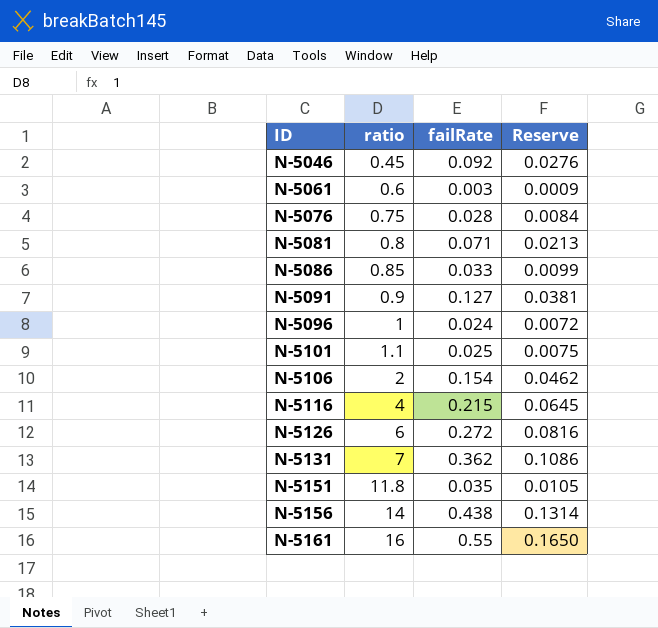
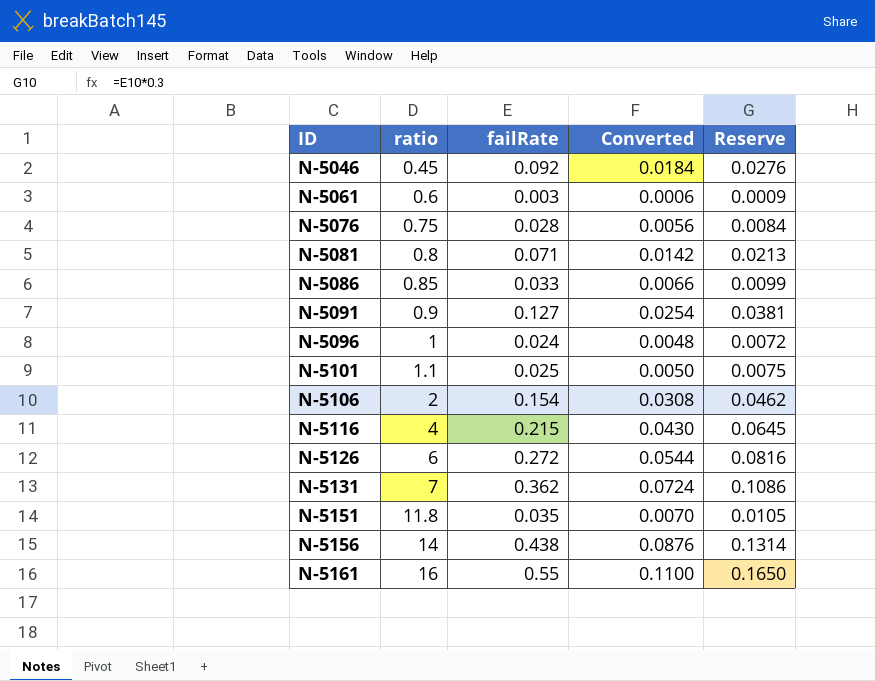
column Converted | formula: none -> [failRate] * 0.2

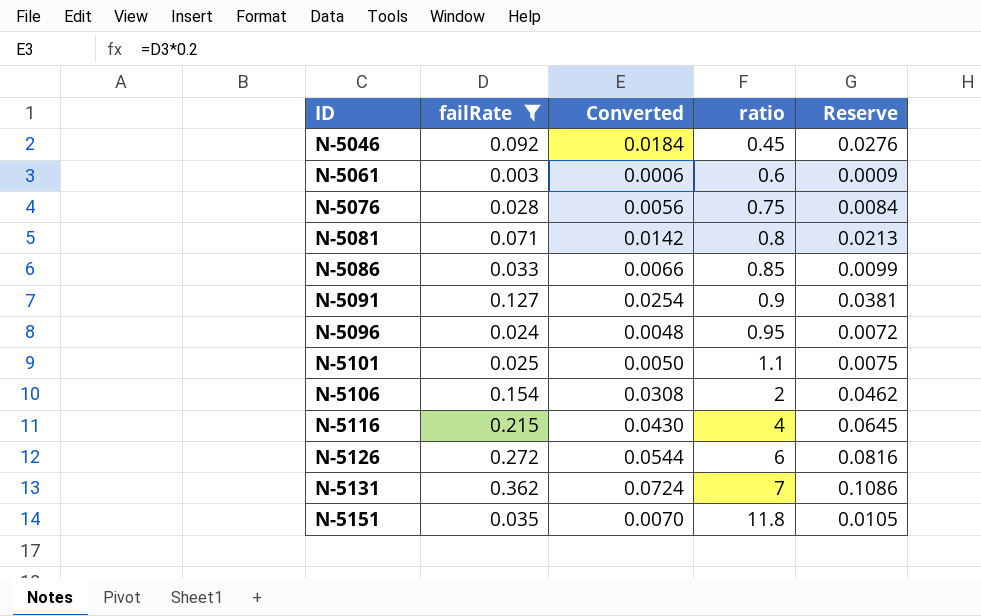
filter: none -> failRate <= 0.362
column ratio | position: 2 -> 4
N-5096 | ratio: 1 -> 0.95

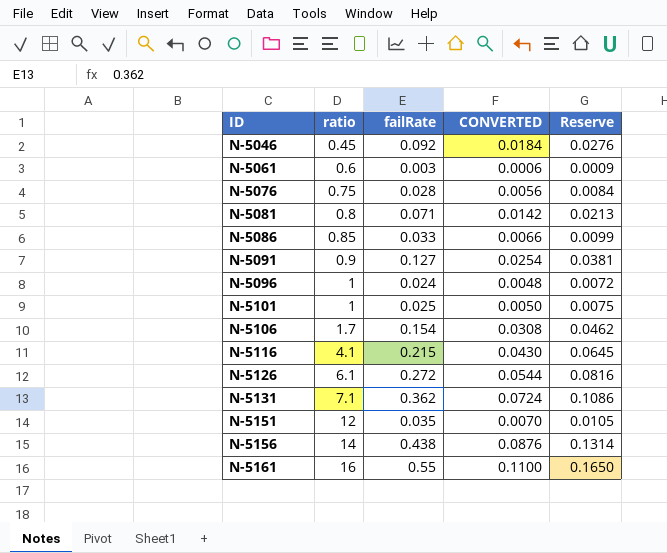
filter: failRate <= 0.362 -> none
column ratio | position: 4 -> 2
column name: Converted -> CONVERTED
N-5096 | ratio: 0.95 -> 1
N-5101 | ratio: 1.1 -> 1
N-5106 | ratio: 2 -> 1.7
N-5116 | ratio: 4 -> 4.1
N-5126 | ratio: 6 -> 6.1
N-5131 | ratio: 7 -> 7.1
N-5151 | ratio: 11.8 -> 12

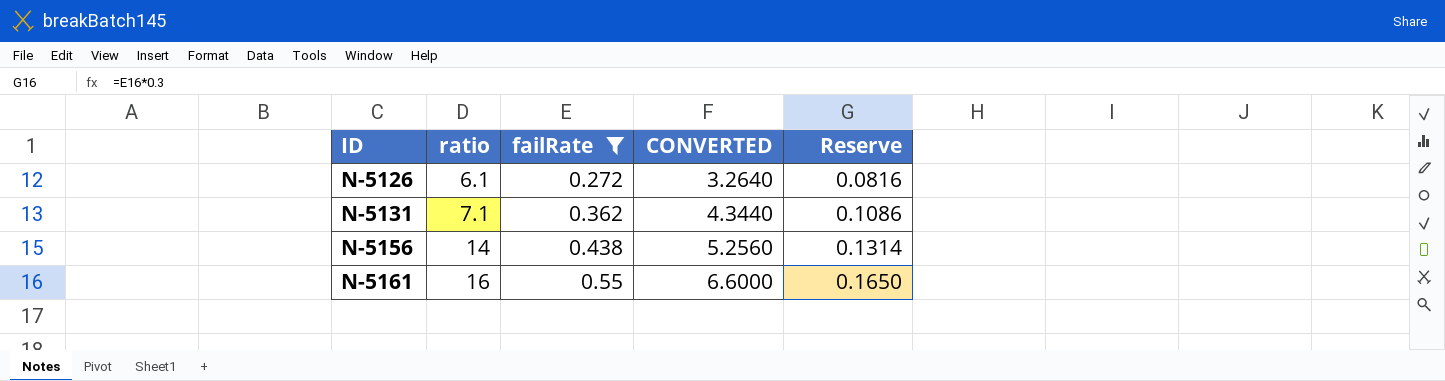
filter: none -> failRate >= 0.272
column CONVERTED | formula: [failRate] * 0.2 -> [failRate] * 12

